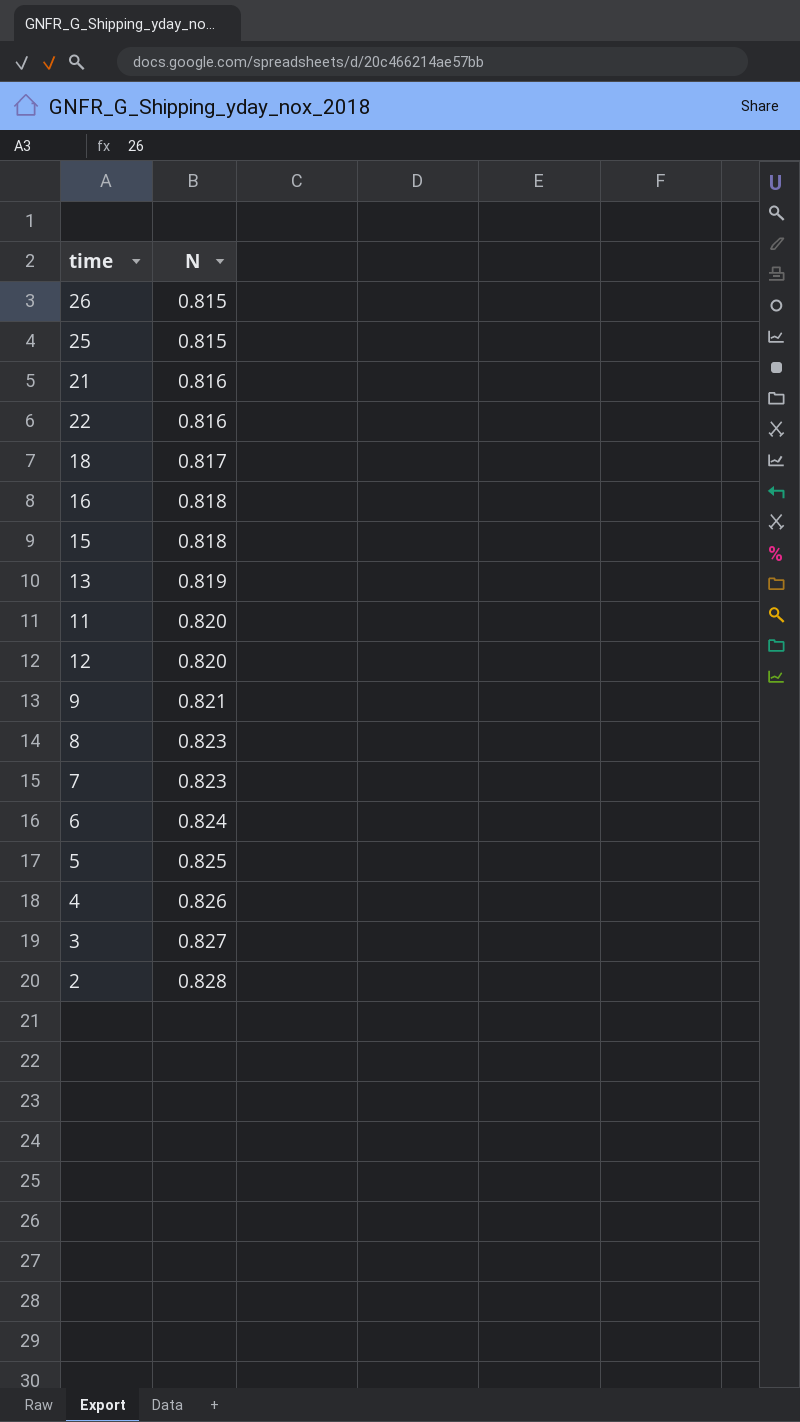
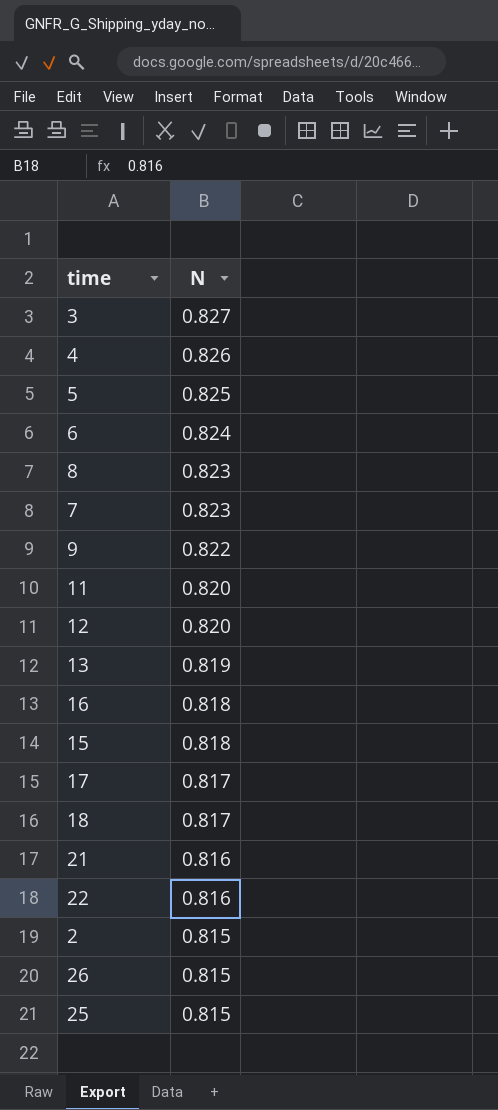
row order: N ascending -> N descending
9 | N: 0.821 -> 0.822
row 17: none -> 0.817
2 | N: 0.828 -> 0.815

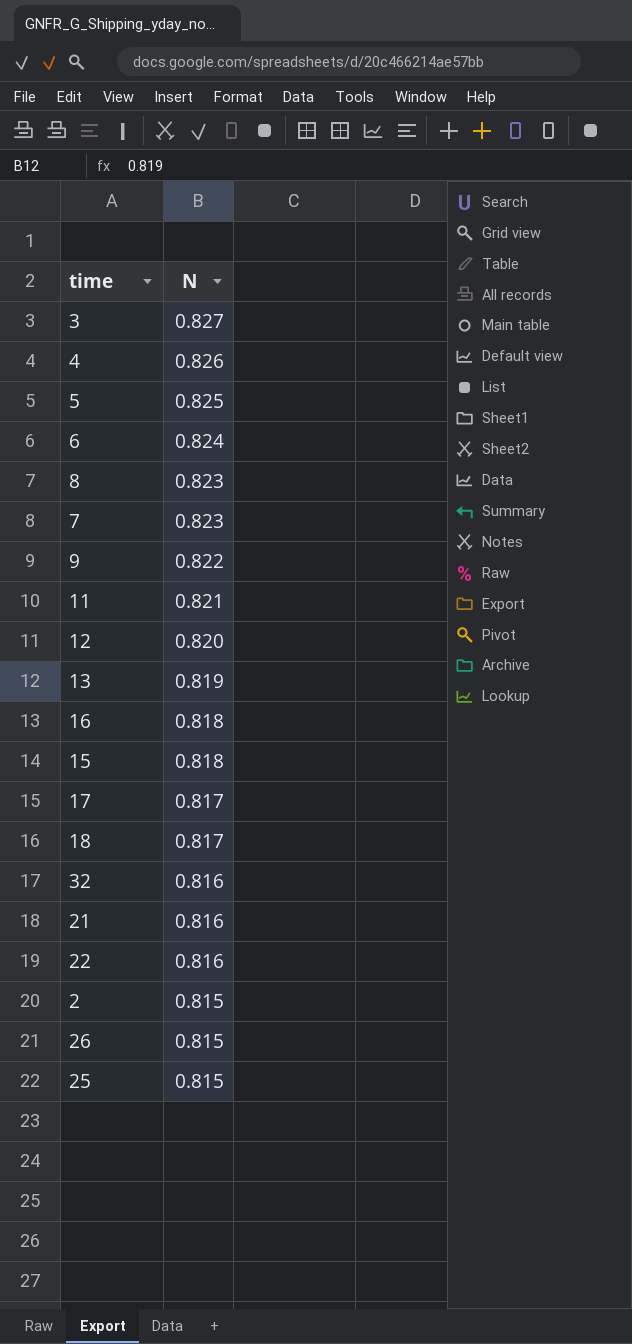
11 | N: 0.820 -> 0.821
row 32: none -> 0.816

